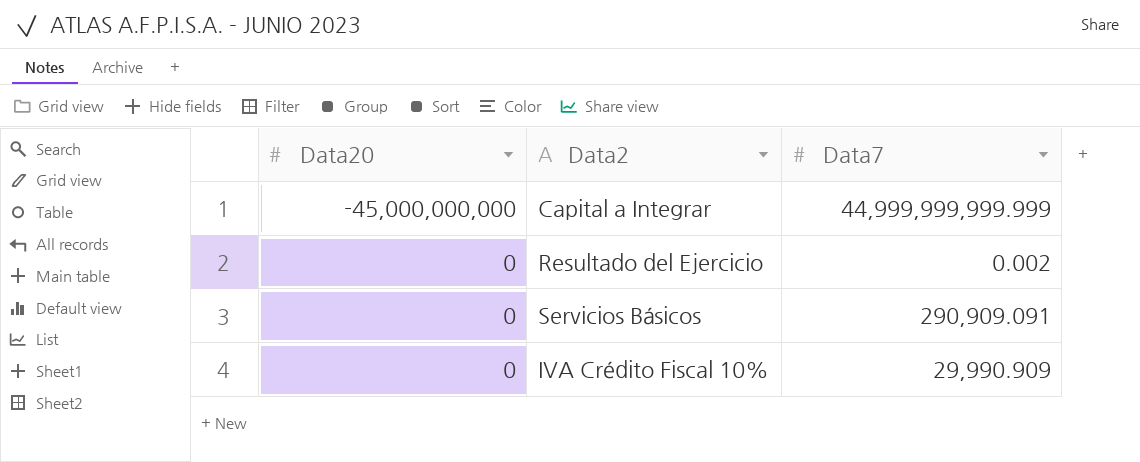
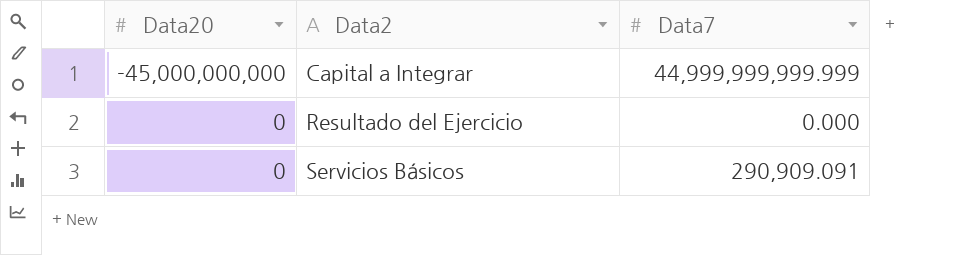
row IVA Crédito Fiscal 10%: 0 | 29,990.909 -> none
Resultado del Ejercicio | Data7: 0.002 -> 0.000

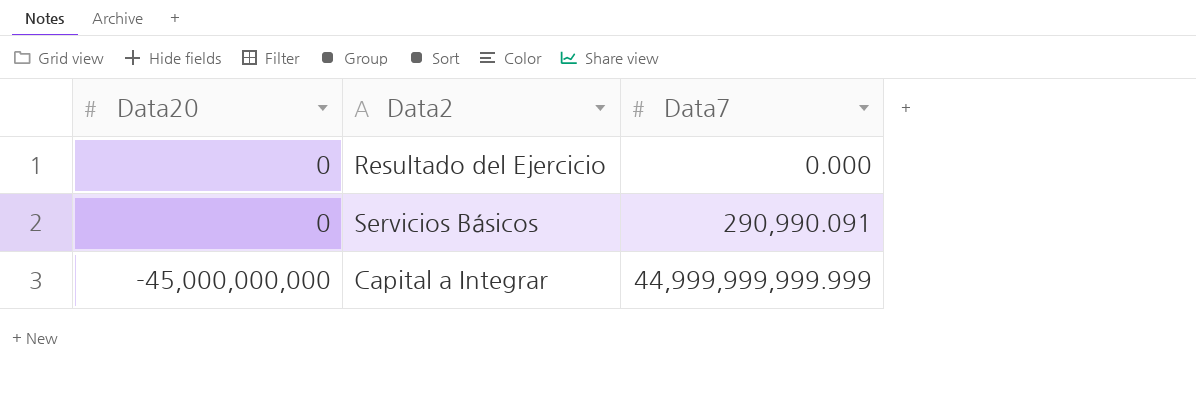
row order: Data20 ascending -> Data20 descending
Servicios Básicos | Data7: 290,909.091 -> 290,990.091

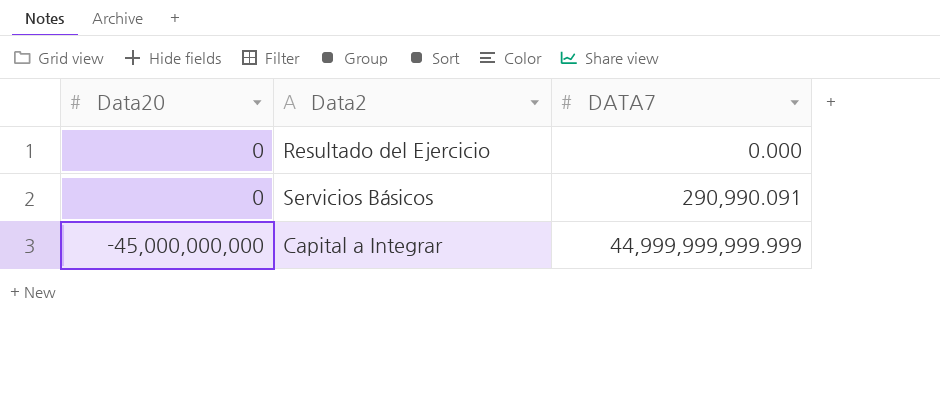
column name: Data7 -> DATA7

